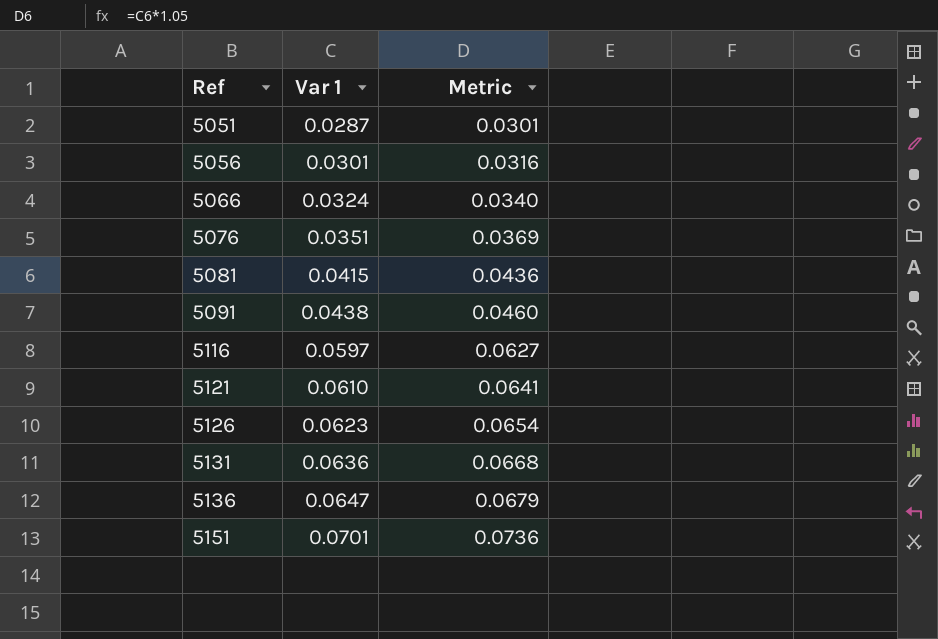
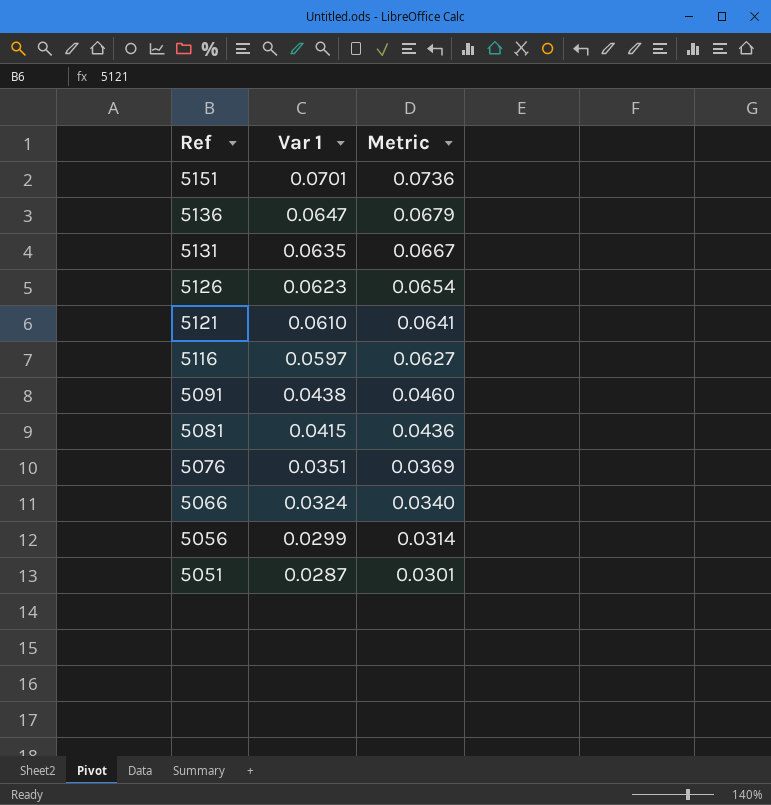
row order: Ref ascending -> Ref descending
5131 | Var 1: 0.0636 -> 0.0635
5131 | Metric: 0.0668 -> 0.0667
5056 | Var 1: 0.0301 -> 0.0299
5056 | Metric: 0.0316 -> 0.0314

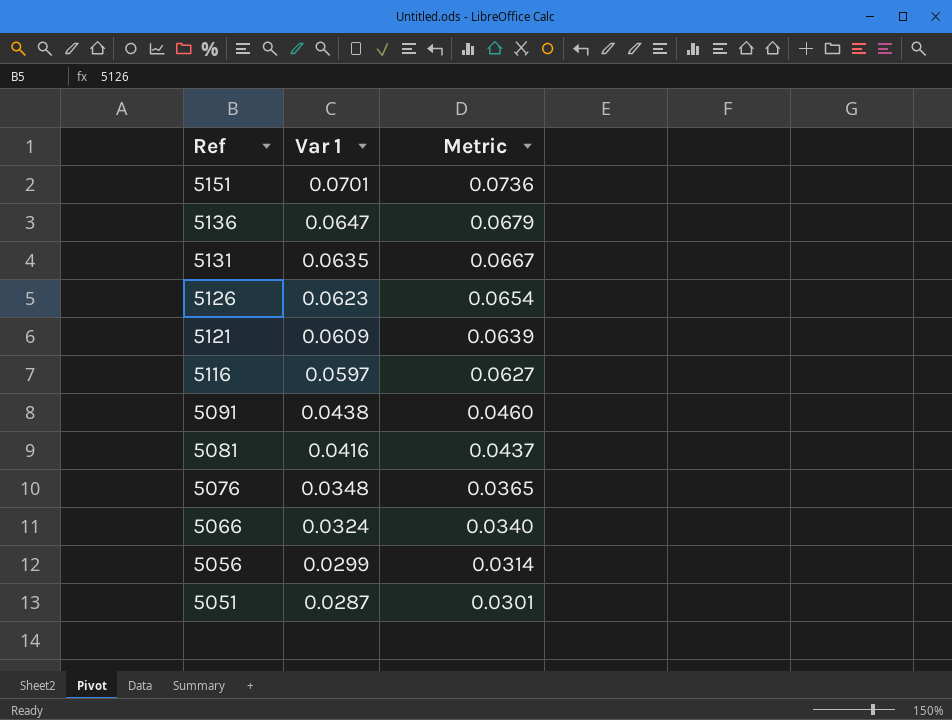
5121 | Var 1: 0.0610 -> 0.0609
5121 | Metric: 0.0641 -> 0.0639
5081 | Var 1: 0.0415 -> 0.0416
5081 | Metric: 0.0436 -> 0.0437
5076 | Var 1: 0.0351 -> 0.0348
5076 | Metric: 0.0369 -> 0.0365

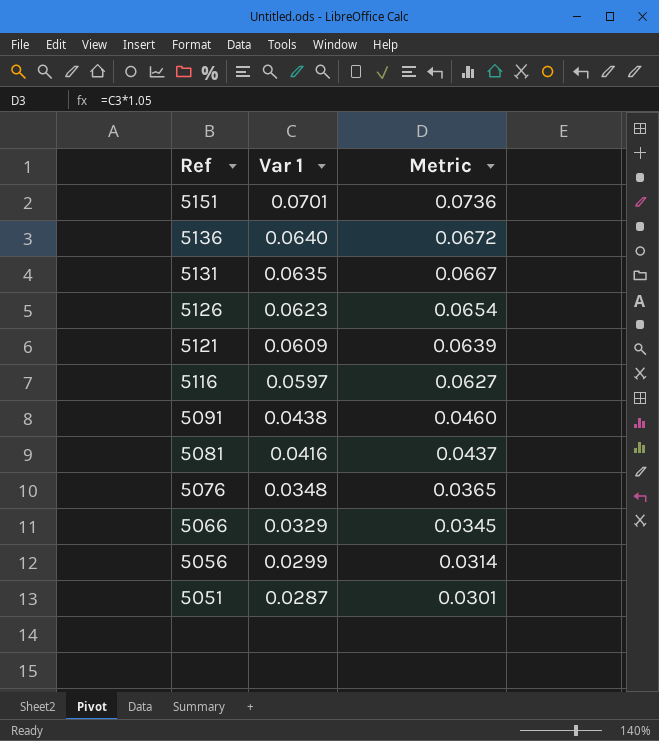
5136 | Var 1: 0.0647 -> 0.0640
5136 | Metric: 0.0679 -> 0.0672
5066 | Var 1: 0.0324 -> 0.0329
5066 | Metric: 0.0340 -> 0.0345

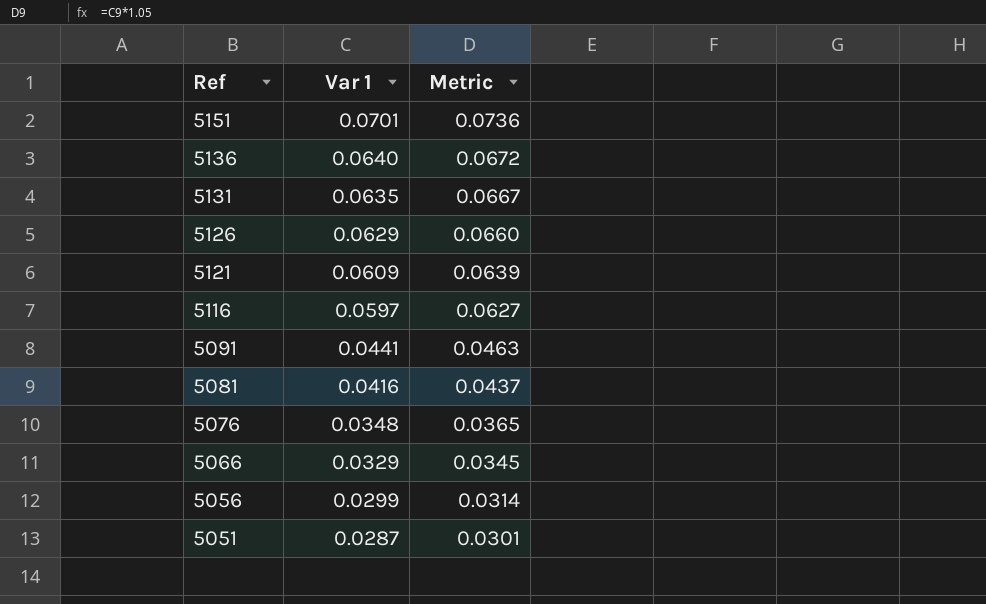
5126 | Var 1: 0.0623 -> 0.0629
5126 | Metric: 0.0654 -> 0.0660
5091 | Var 1: 0.0438 -> 0.0441
5091 | Metric: 0.0460 -> 0.0463

